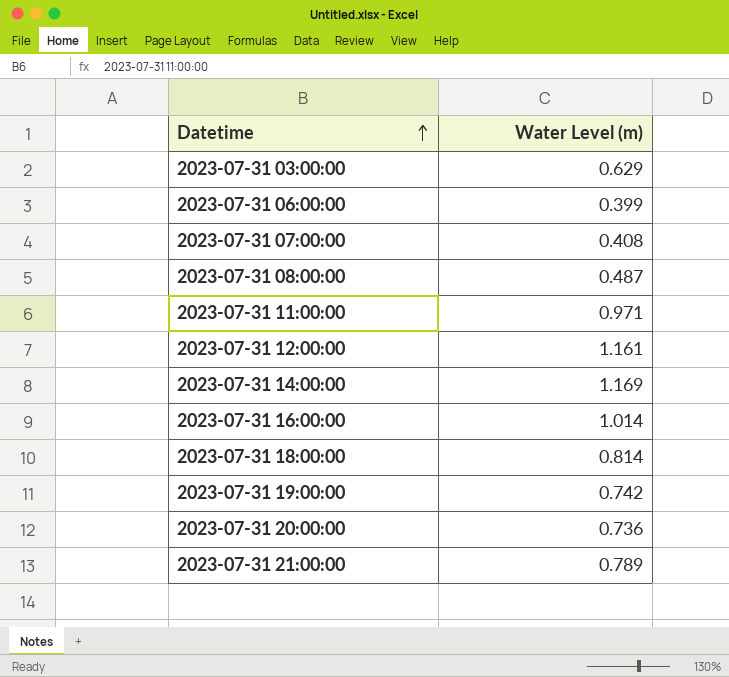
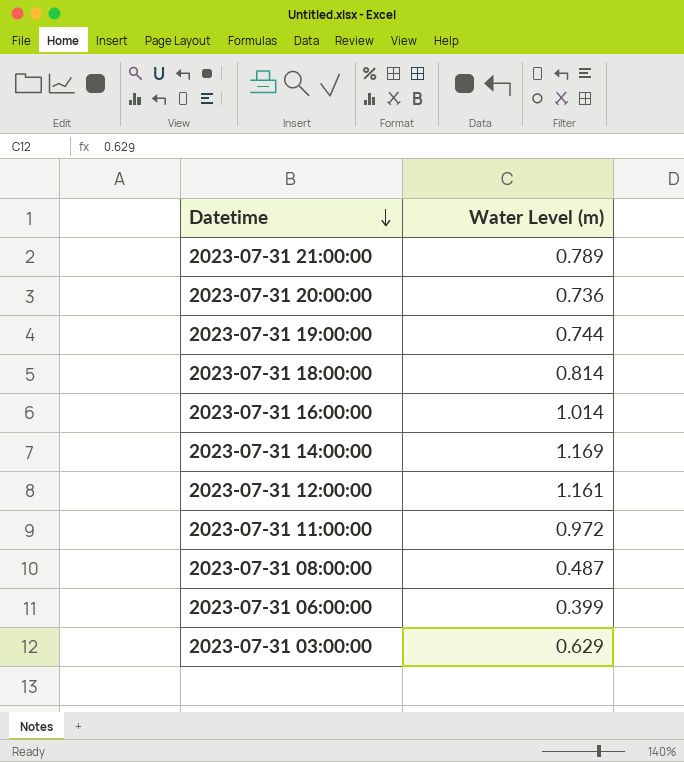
row order: Datetime ascending -> Datetime descending
row 2023-07-31 07:00:00: 0.408 -> none
2023-07-31 19:00:00 | Water Level (m): 0.742 -> 0.744
2023-07-31 11:00:00 | Water Level (m): 0.971 -> 0.972

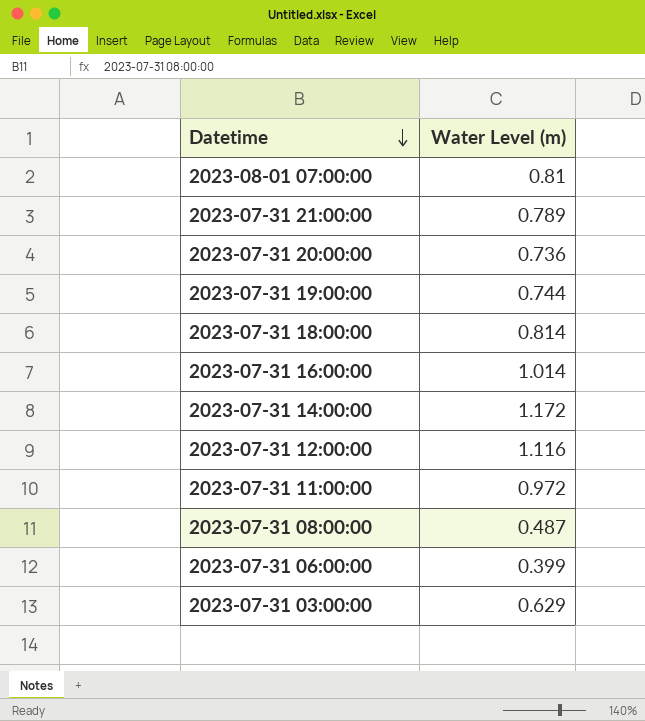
row 2023-08-01 07:00:00: none -> 0.81
2023-07-31 14:00:00 | Water Level (m): 1.169 -> 1.172
2023-07-31 12:00:00 | Water Level (m): 1.161 -> 1.116

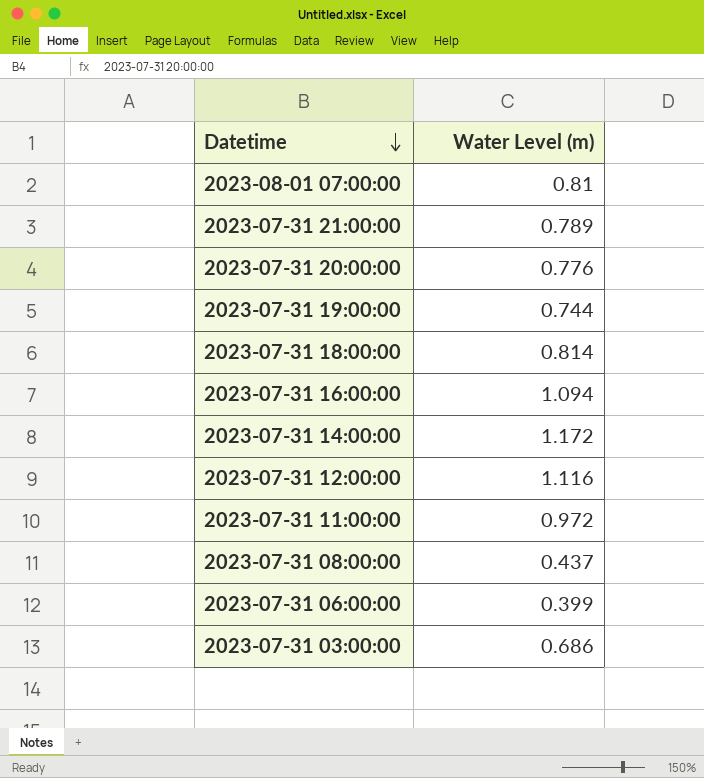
2023-07-31 20:00:00 | Water Level (m): 0.736 -> 0.776
2023-07-31 16:00:00 | Water Level (m): 1.014 -> 1.094
2023-07-31 08:00:00 | Water Level (m): 0.487 -> 0.437
2023-07-31 03:00:00 | Water Level (m): 0.629 -> 0.686

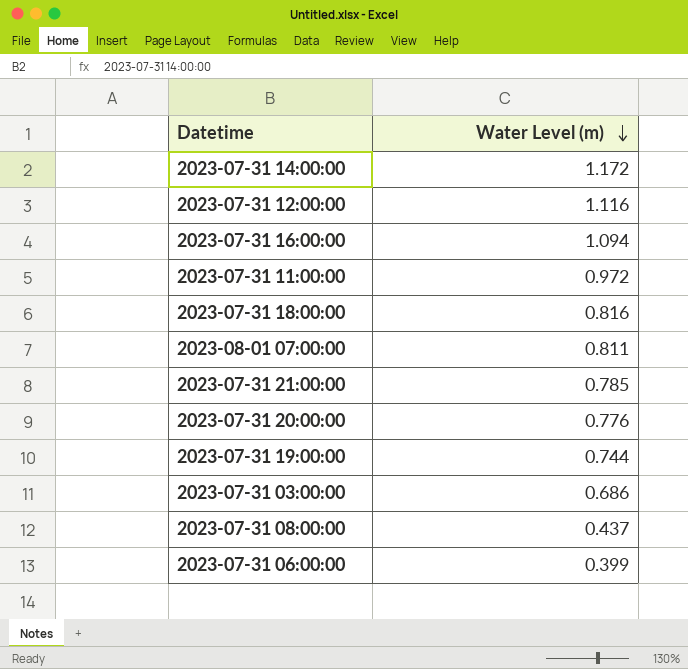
row order: Datetime descending -> Water Level (m) descending
2023-07-31 18:00:00 | Water Level (m): 0.814 -> 0.816
2023-08-01 07:00:00 | Water Level (m): 0.81 -> 0.811
2023-07-31 21:00:00 | Water Level (m): 0.789 -> 0.785

